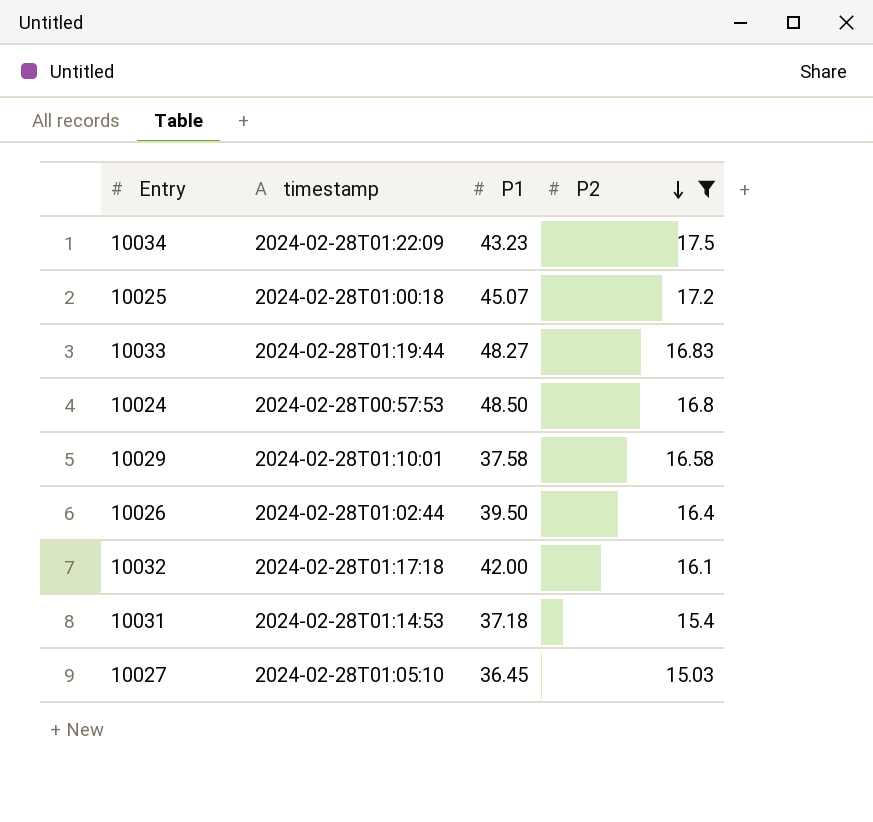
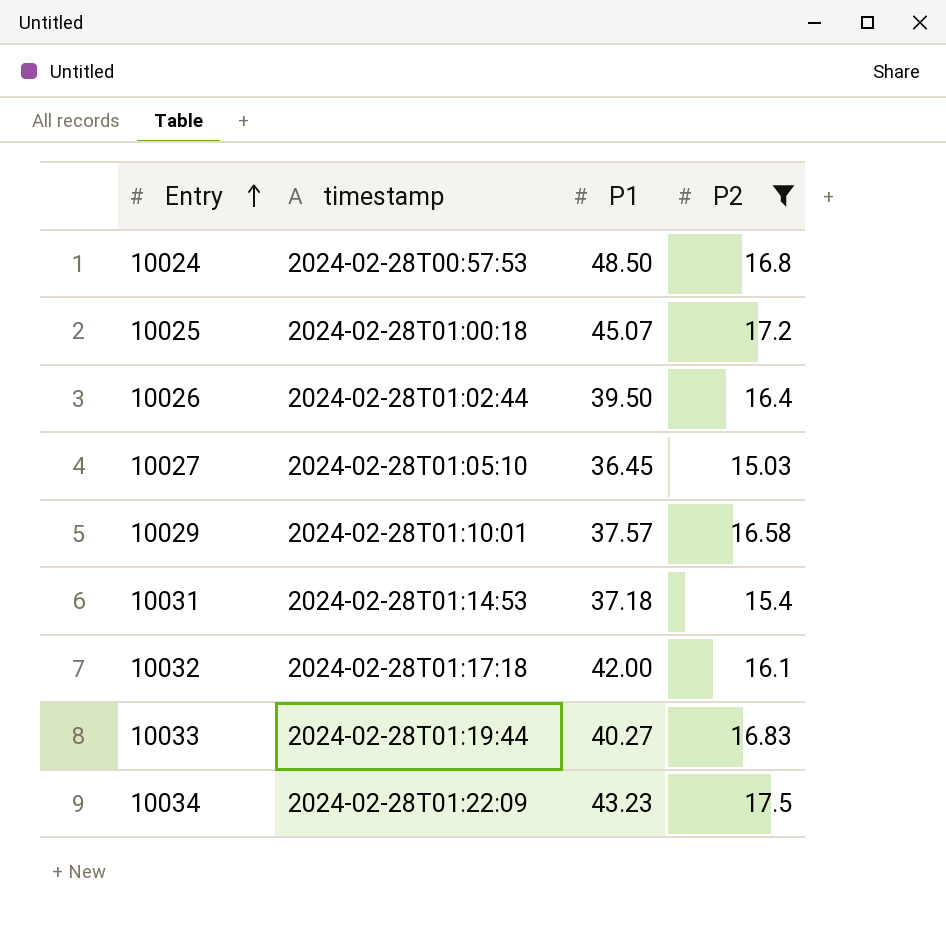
row order: P2 descending -> Entry ascending
10029 | P1: 37.58 -> 37.57
10033 | P1: 48.27 -> 40.27

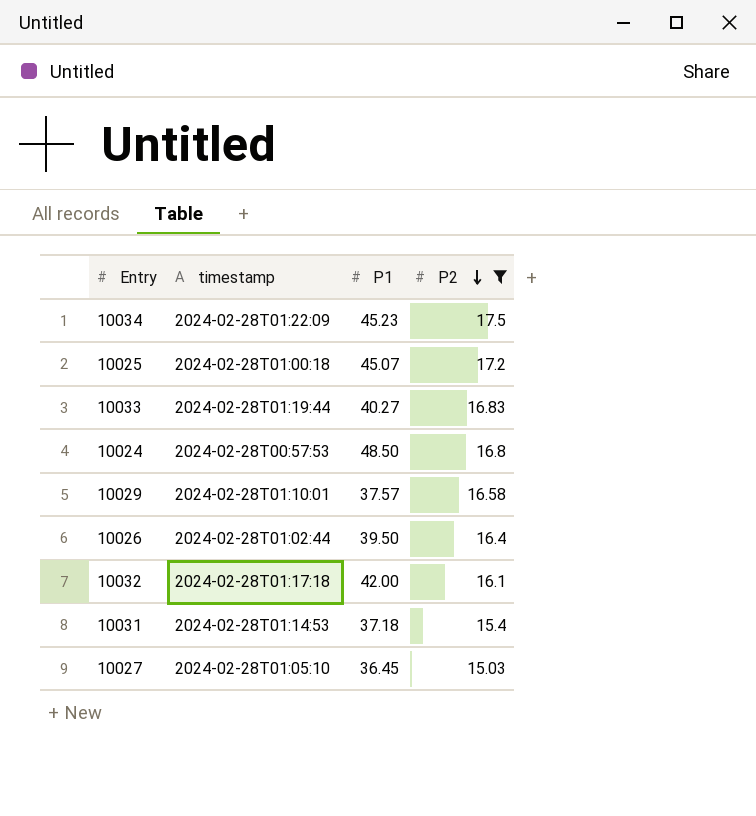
row order: Entry ascending -> P2 descending
10034 | P1: 43.23 -> 45.23

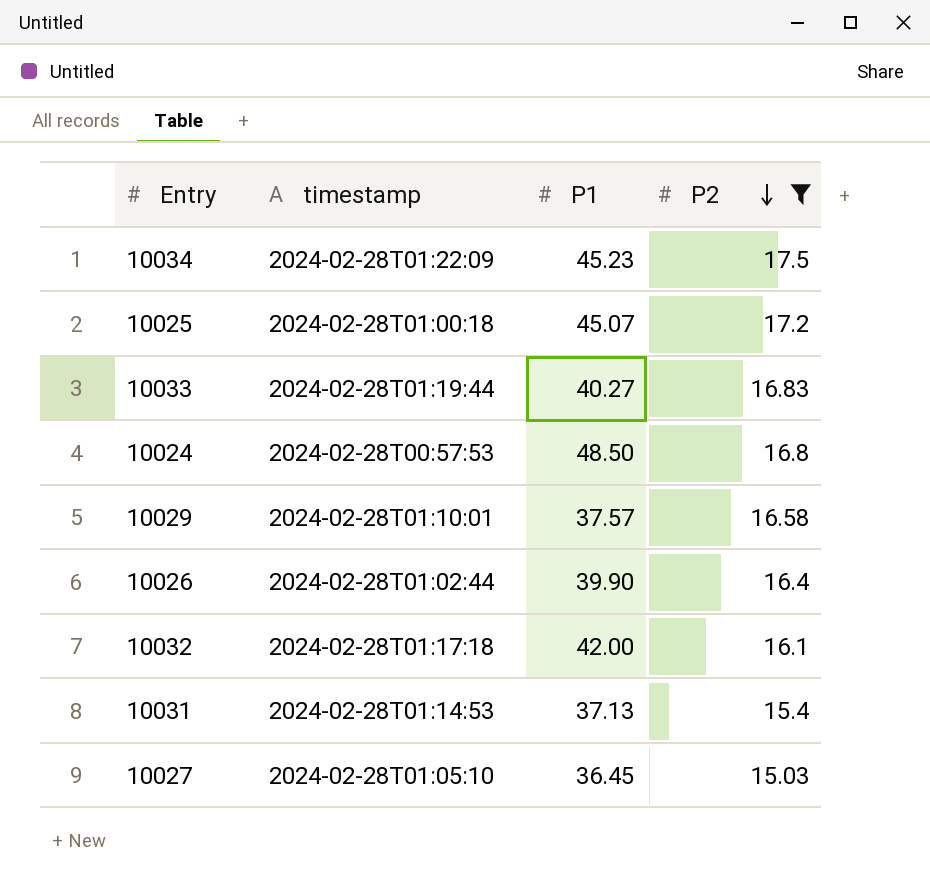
10026 | P1: 39.50 -> 39.90
10031 | P1: 37.18 -> 37.13

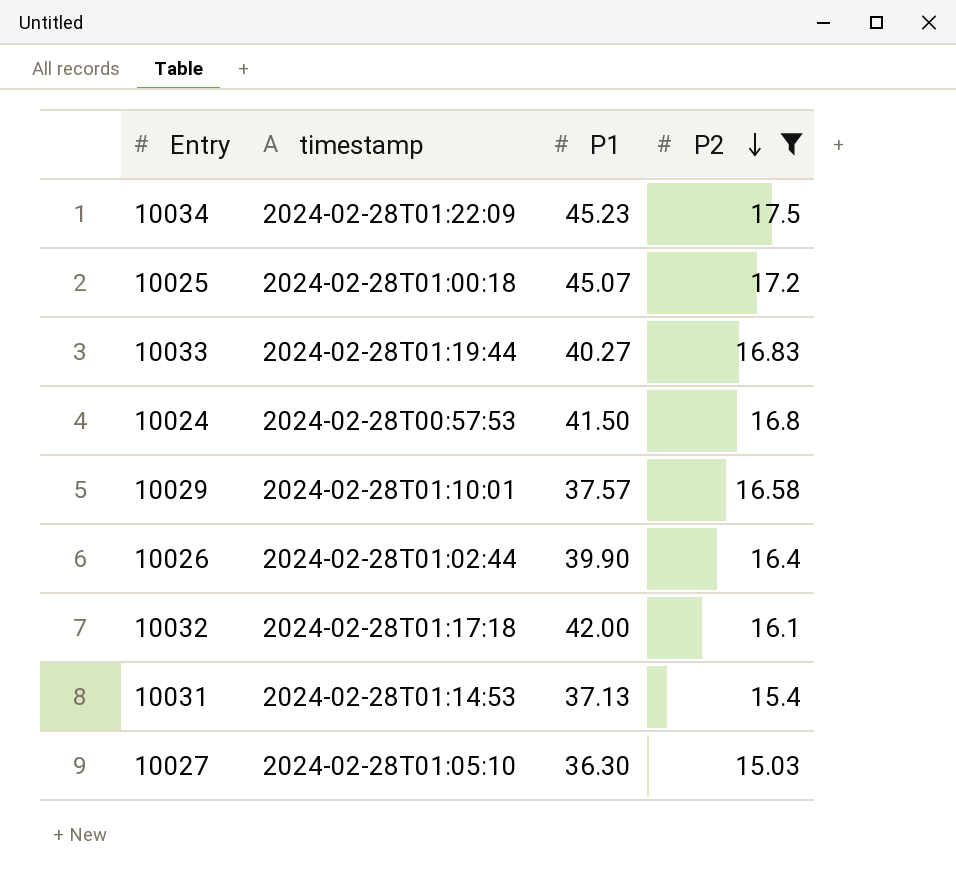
10024 | P1: 48.50 -> 41.50
10027 | P1: 36.45 -> 36.30

